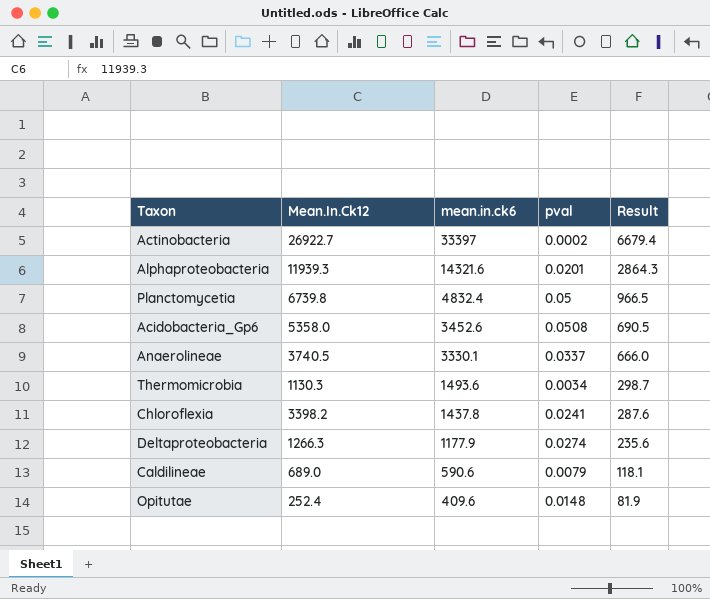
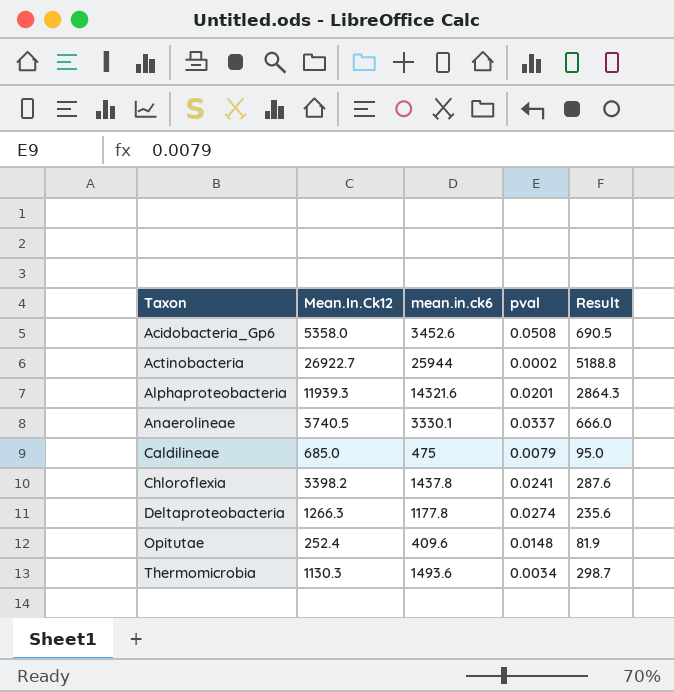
row order: mean.in.ck6 descending -> Taxon ascending
row Planctomycetia: 6739.8 | 4832.4 | 0.05 | 966.5 -> none
Actinobacteria | mean.in.ck6: 33397 -> 25944
Actinobacteria | Result: 6679.4 -> 5188.8
Caldilineae | Mean.In.Ck12: 689.0 -> 685.0
Caldilineae | mean.in.ck6: 590.6 -> 475
Caldilineae | Result: 118.1 -> 95.0
Deltaproteobacteria | mean.in.ck6: 1177.9 -> 1177.8

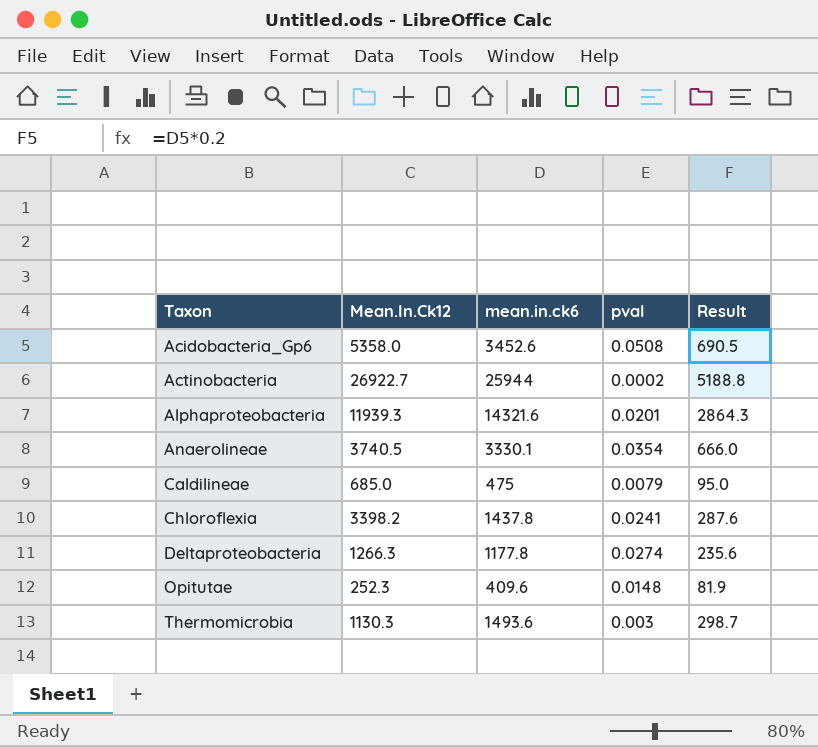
Anaerolineae | pval: 0.0337 -> 0.0354
Opitutae | Mean.In.Ck12: 252.4 -> 252.3
Thermomicrobia | pval: 0.0034 -> 0.003

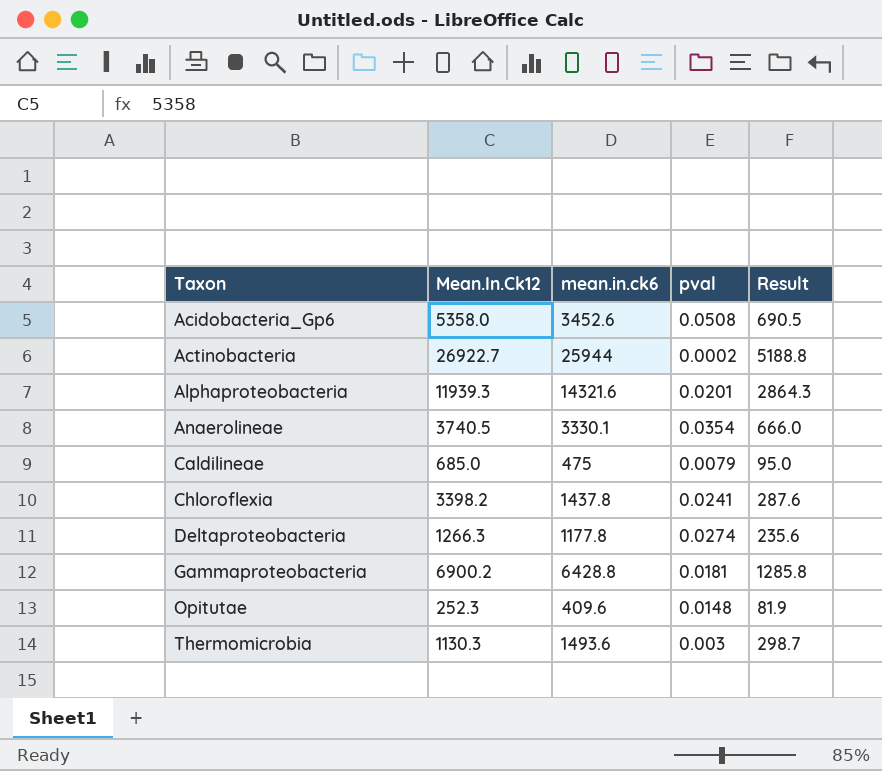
row Gammaproteobacteria: none -> 6900.2 | 6428.8 | 0.0181 | 1285.8

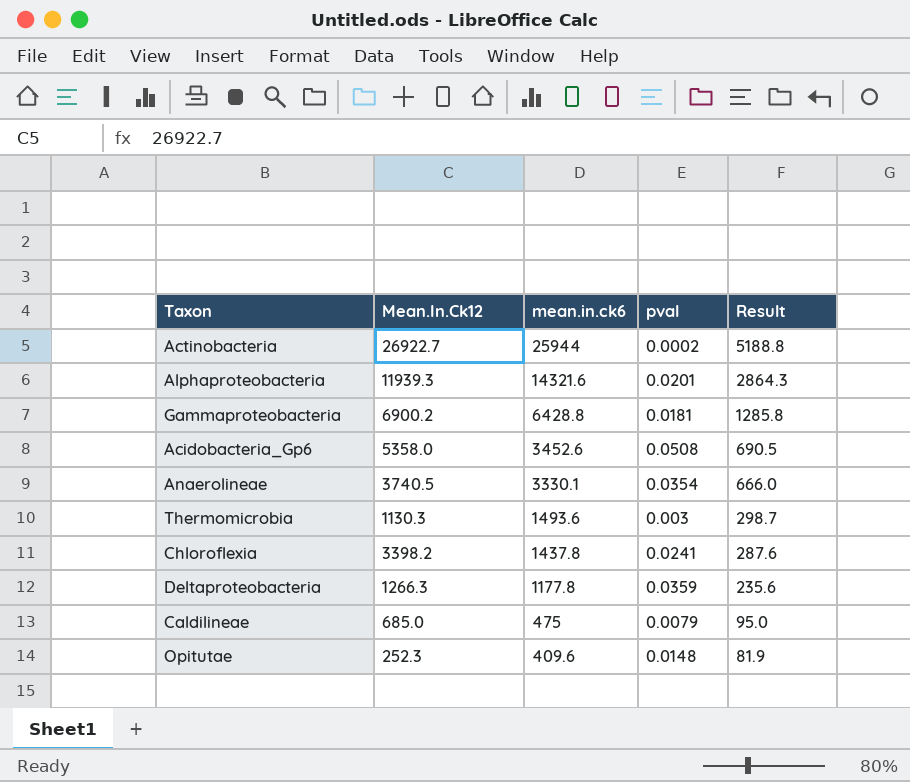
row order: Taxon ascending -> mean.in.ck6 descending
Deltaproteobacteria | pval: 0.0274 -> 0.0359

